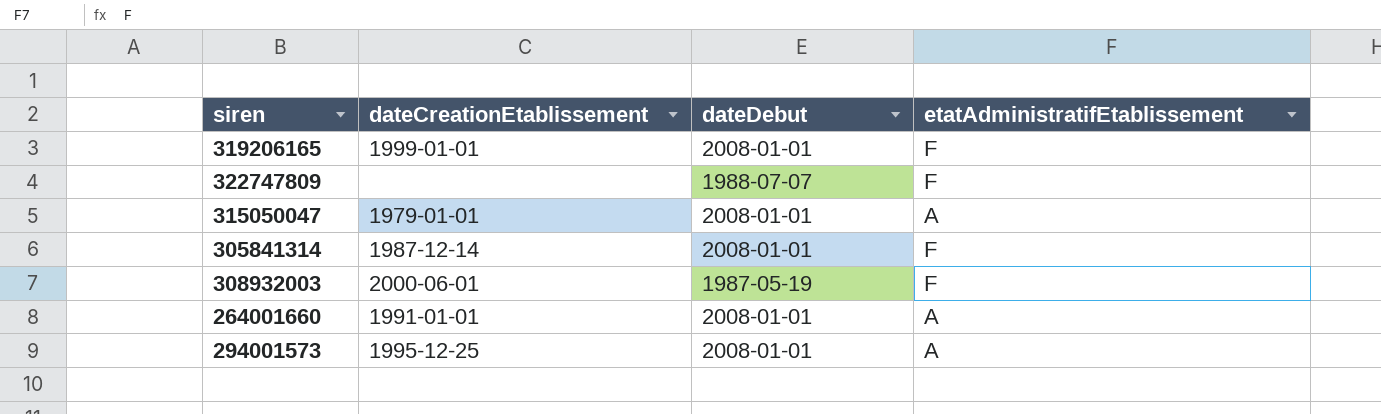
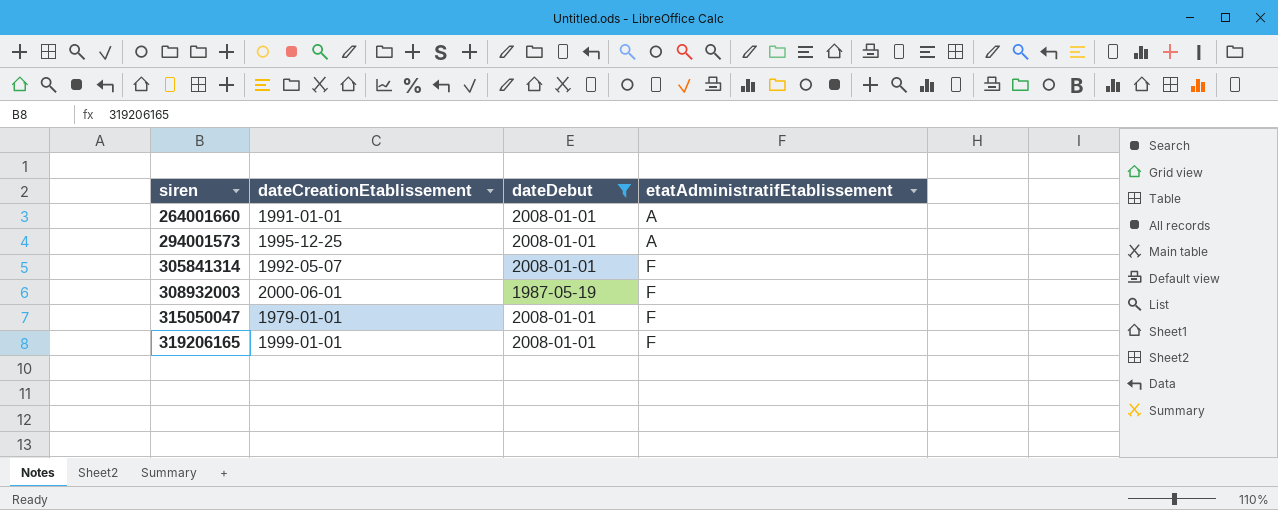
filter: none -> dateDebut != 1988-07-07
row order: none -> siren ascending
305841314 | dateCreationEtablissement: 1987-12-14 -> 1992-05-07
315050047 | etatAdministratifEtablissement: A -> F

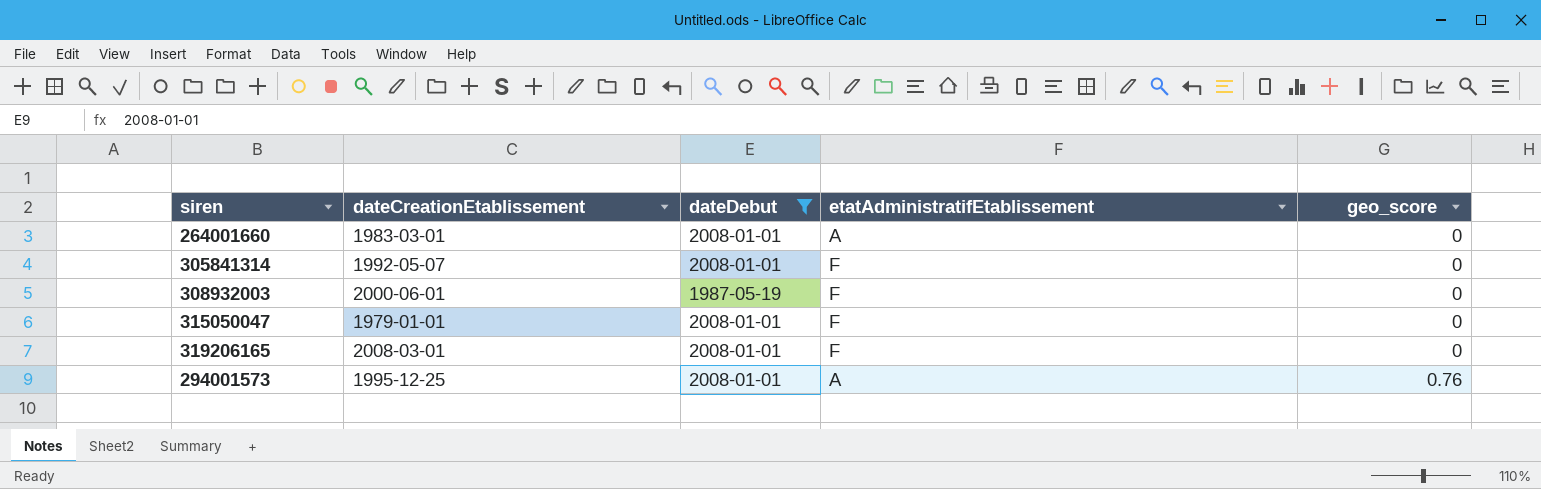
row order: siren ascending -> geo_score ascending
column geo_score | position: none -> 5
264001660 | dateCreationEtablissement: 1991-01-01 -> 1983-03-01
319206165 | dateCreationEtablissement: 1999-01-01 -> 2008-03-01

